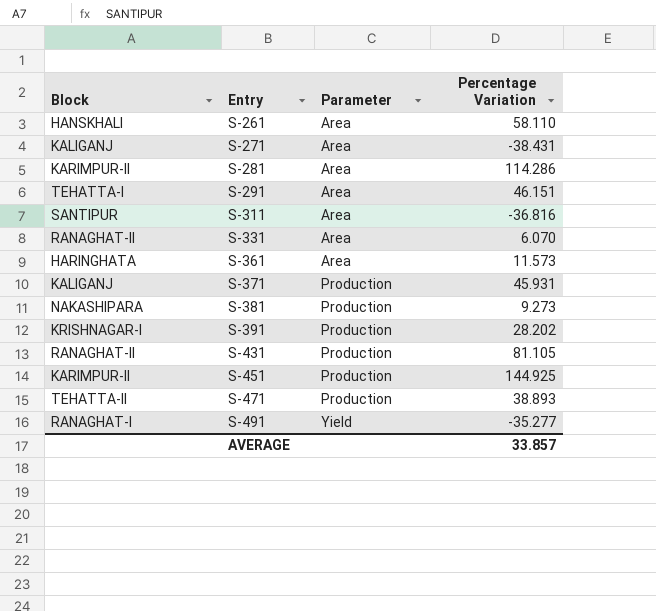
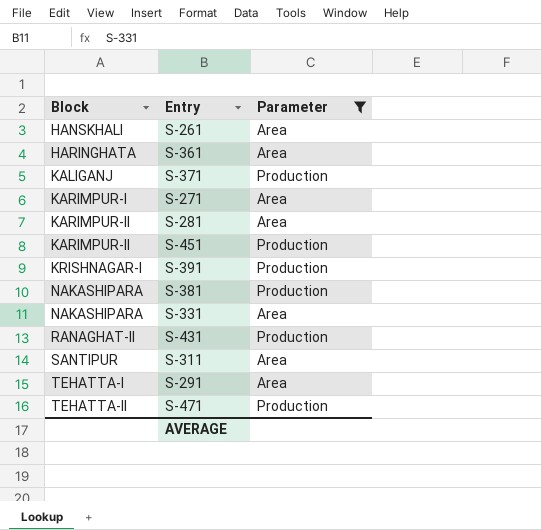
filter: none -> Parameter != Yield
row order: Entry ascending -> Block ascending
column Percentage Variation | position: 4 -> none
S-271 | Block: KALIGANJ -> KARIMPUR-I
S-331 | Block: RANAGHAT-II -> NAKASHIPARA

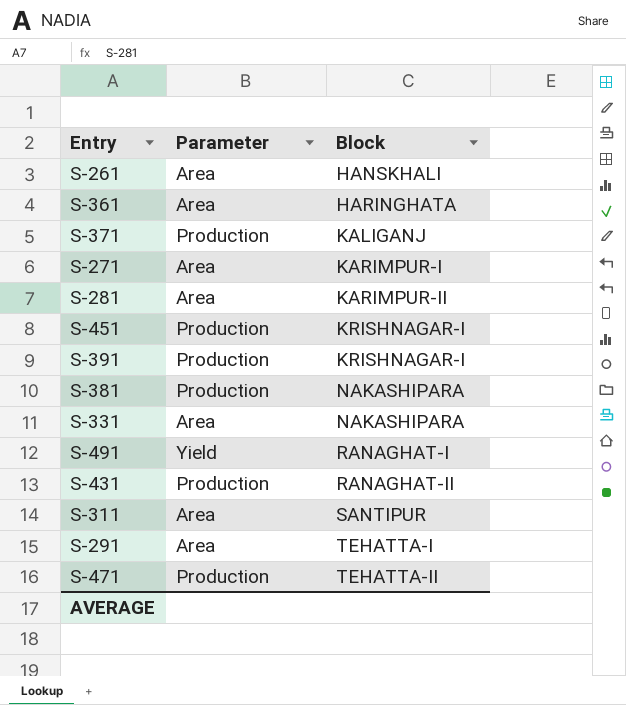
filter: Parameter != Yield -> none
column Block | position: 1 -> 3
S-451 | Block: KARIMPUR-II -> KRISHNAGAR-I

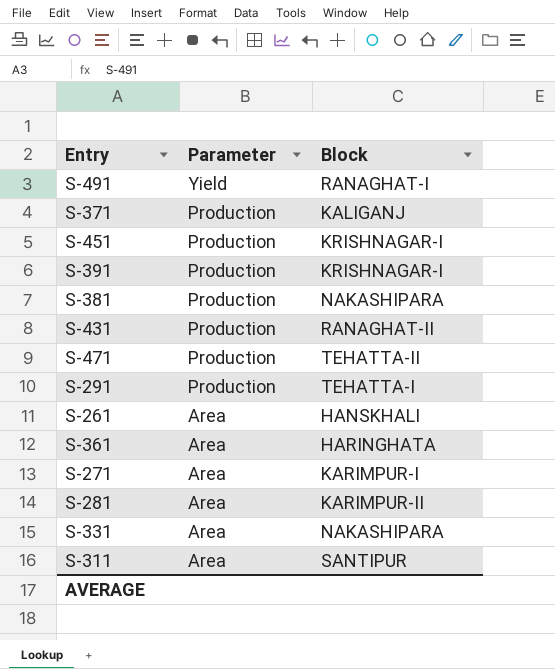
row order: Block ascending -> Parameter descending
S-291 | Parameter: Area -> Production

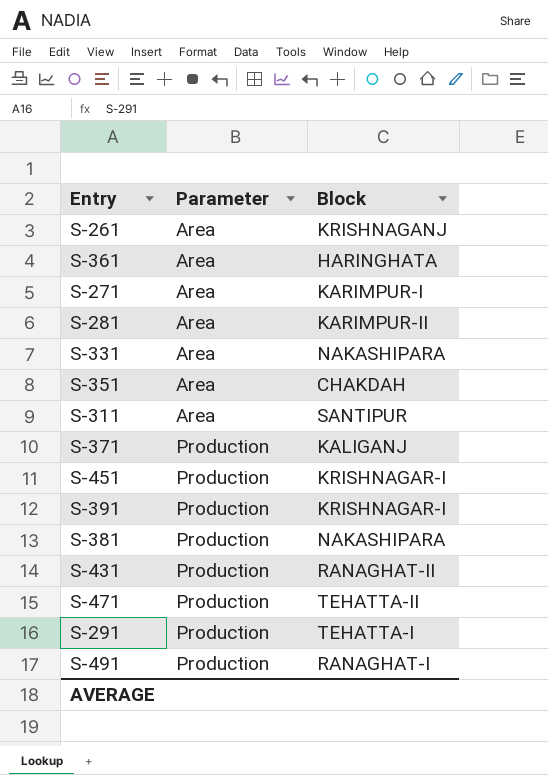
row order: Parameter descending -> Parameter ascending
S-261 | Block: HANSKHALI -> KRISHNAGANJ
row S-351: none -> Area | CHAKDAH
S-491 | Parameter: Yield -> Production

